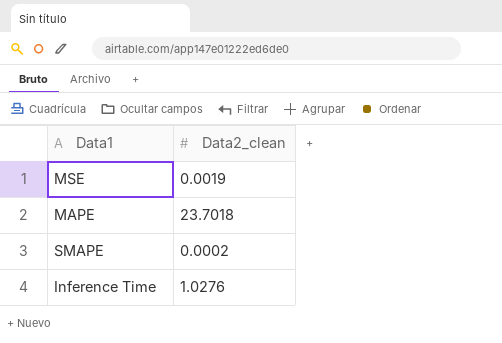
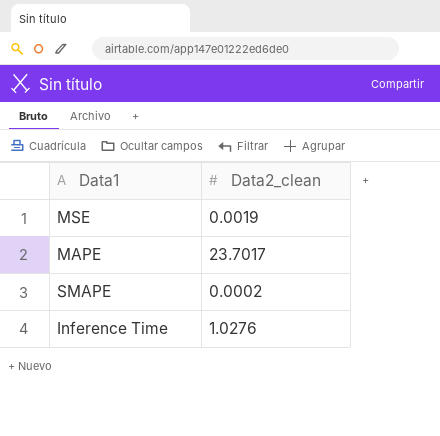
MAPE | Data2_clean: 23.7018 -> 23.7017

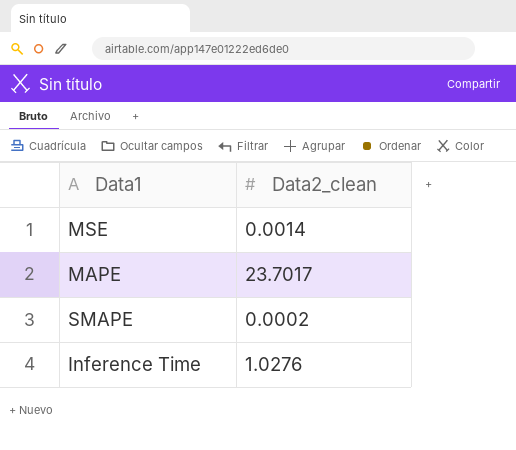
MSE | Data2_clean: 0.0019 -> 0.0014

